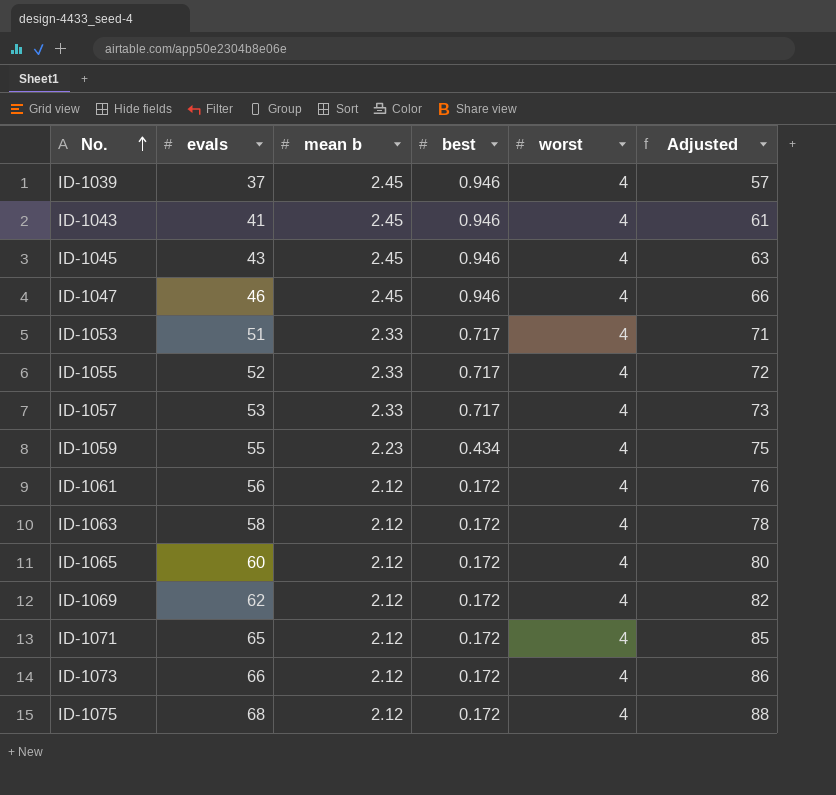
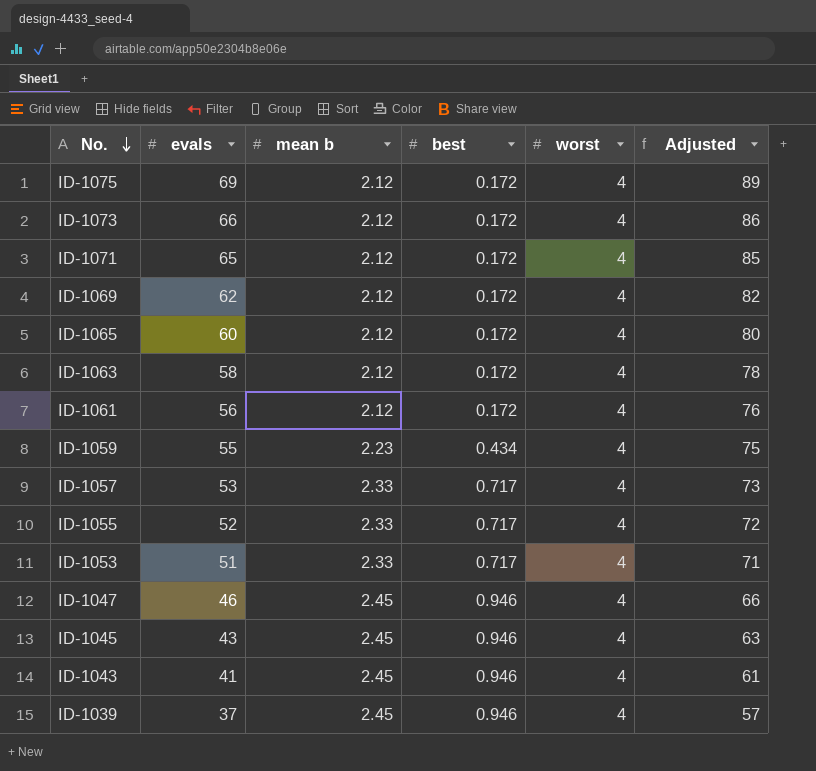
row order: No. ascending -> No. descending
ID-1075 | evals: 68 -> 69
ID-1075 | Adjusted: 88 -> 89

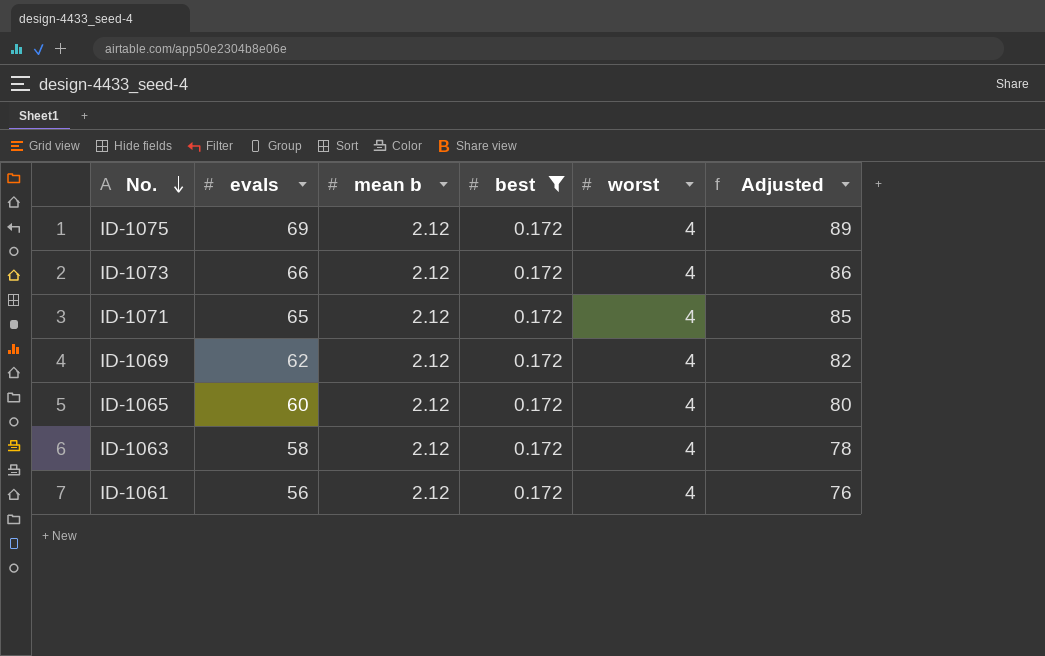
filter: none -> best = 0.172

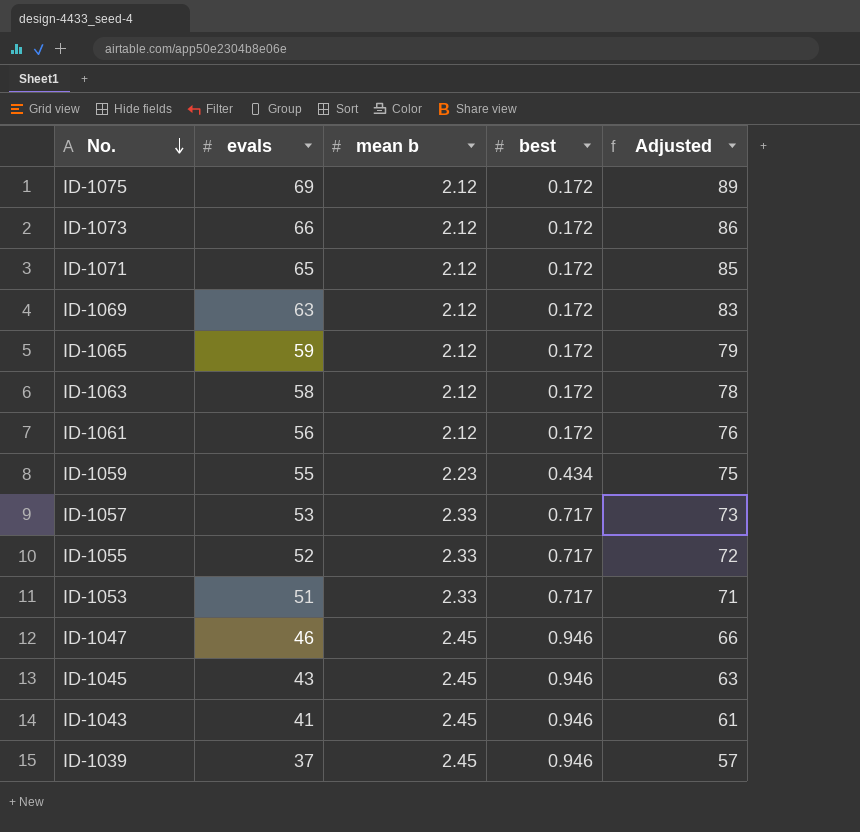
filter: best = 0.172 -> none
column worst | position: 5 -> none
ID-1069 | evals: 62 -> 63
ID-1069 | Adjusted: 82 -> 83
ID-1065 | evals: 60 -> 59
ID-1065 | Adjusted: 80 -> 79

